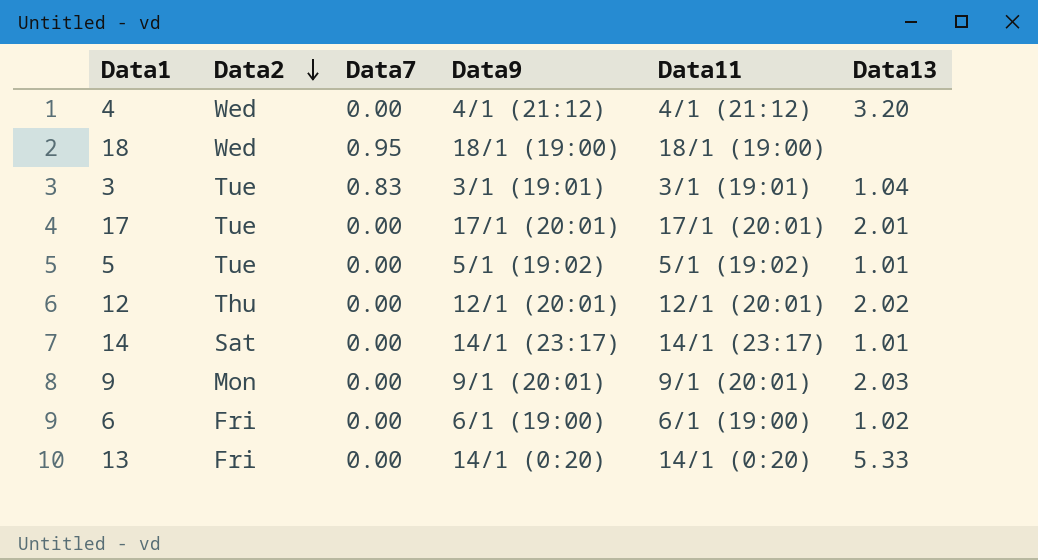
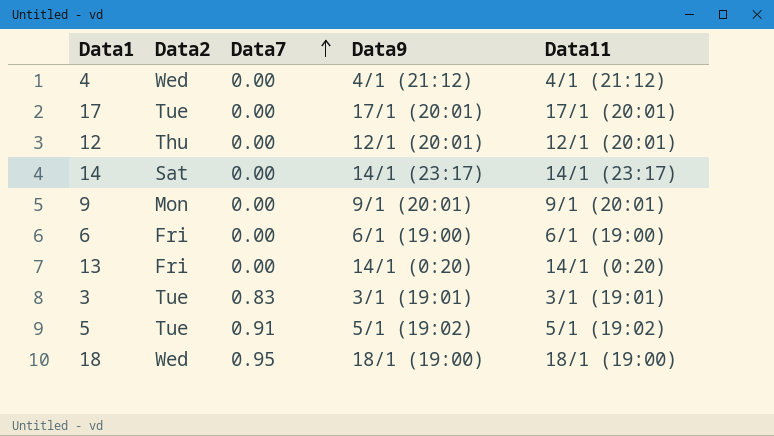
row order: Data2 descending -> Data7 ascending
column Data13 | position: 6 -> none
5 | Data7: 0.00 -> 0.91

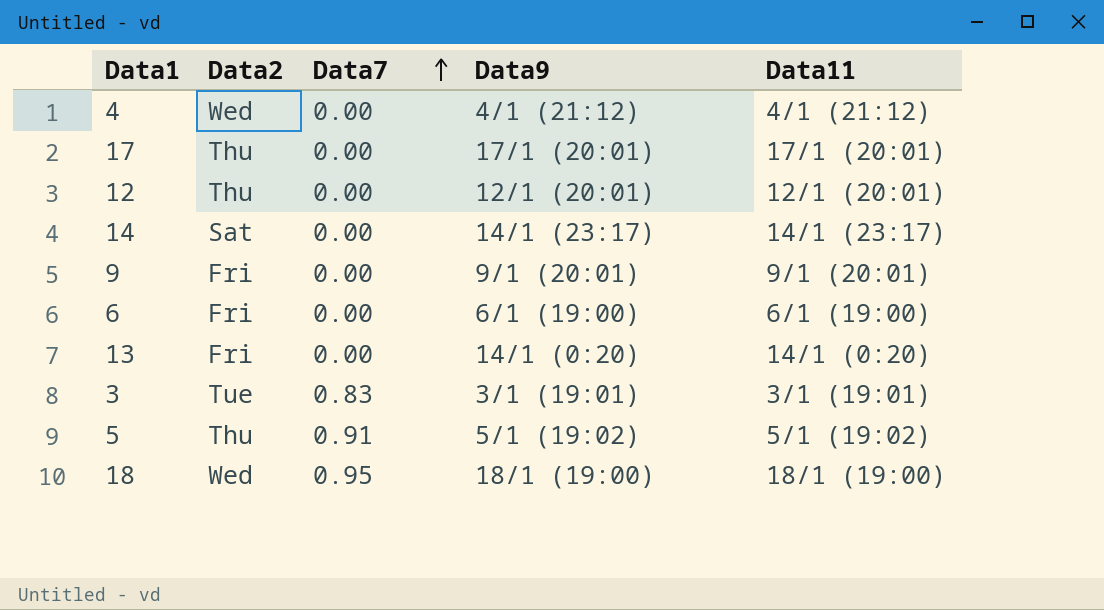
17 | Data2: Tue -> Thu
9 | Data2: Mon -> Fri
5 | Data2: Tue -> Thu

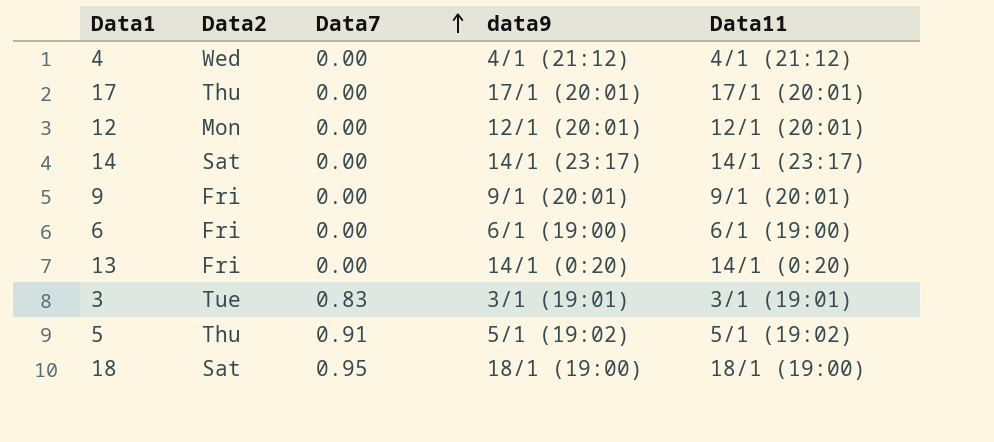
column name: Data9 -> data9
12 | Data2: Thu -> Mon
18 | Data2: Wed -> Sat

